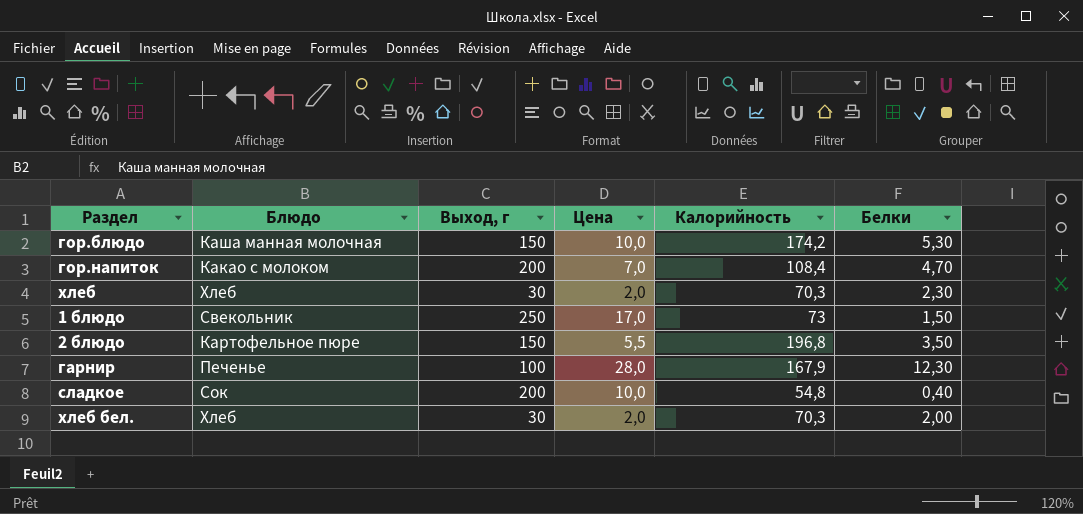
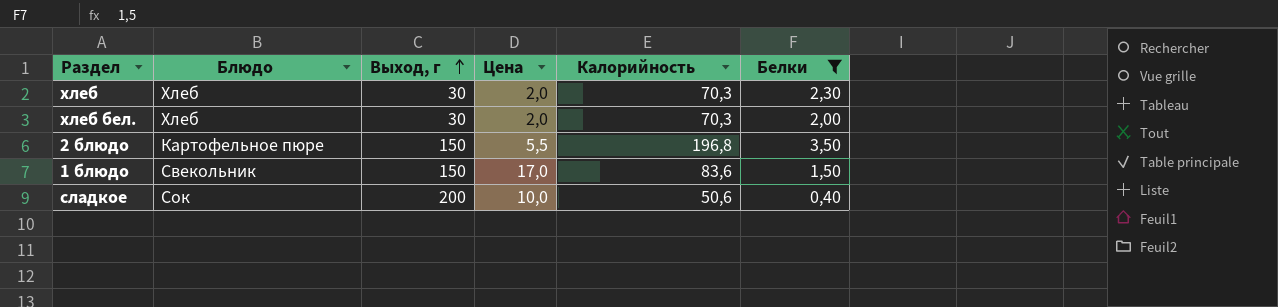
filter: none -> Белки <= 3,50
row order: none -> Выход, г ascending
1 блюдо | Выход, г: 250 -> 150
1 блюдо | Калорийность: 73 -> 83,6
сладкое | Калорийность: 54,8 -> 50,6

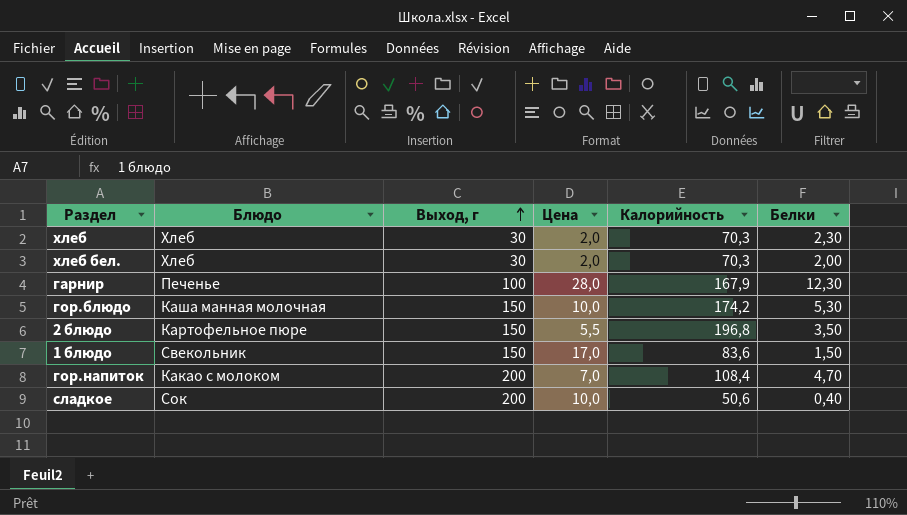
filter: Белки <= 3,50 -> none

